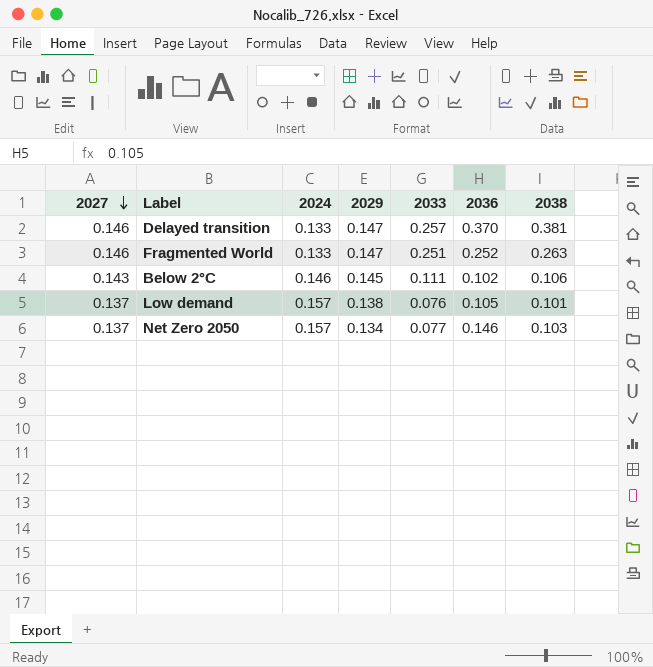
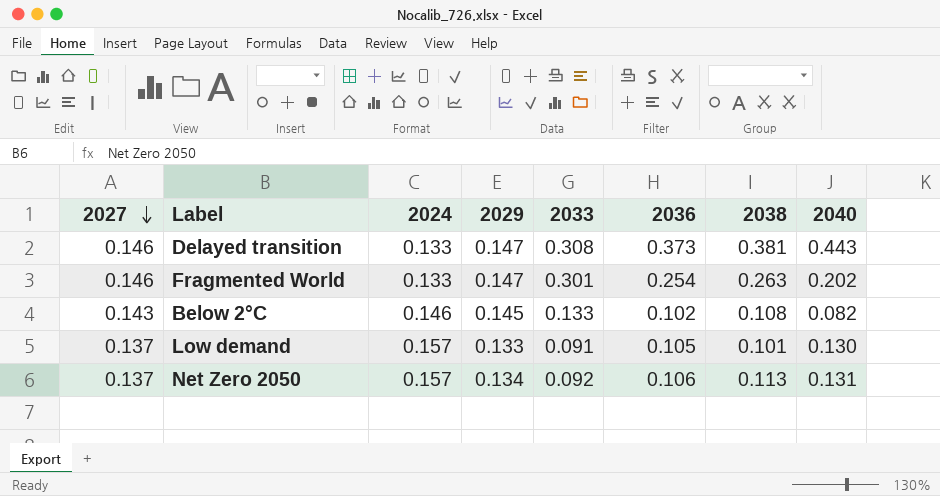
column 2040 | position: none -> 8
Delayed transition | 2033: 0.257 -> 0.308
Delayed transition | 2036: 0.370 -> 0.373
Fragmented World | 2033: 0.251 -> 0.301
Fragmented World | 2036: 0.252 -> 0.254
Below 2°C | 2033: 0.111 -> 0.133
Below 2°C | 2038: 0.106 -> 0.108
Low demand | 2029: 0.138 -> 0.133
Low demand | 2033: 0.076 -> 0.091
Net Zero 2050 | 2033: 0.077 -> 0.092
Net Zero 2050 | 2036: 0.146 -> 0.106
Net Zero 2050 | 2038: 0.103 -> 0.113

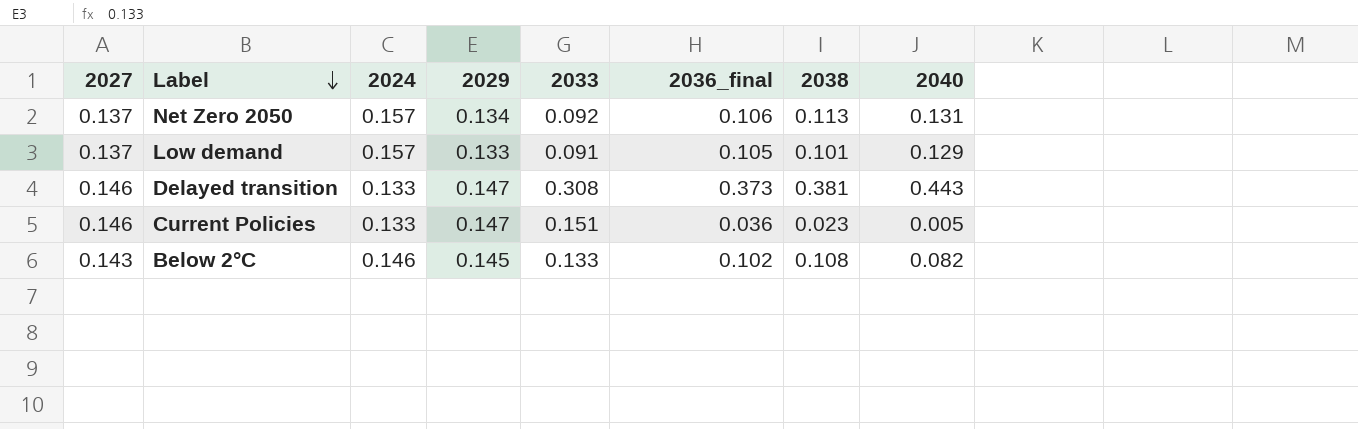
row order: 2027 descending -> Label descending
column name: 2036 -> 2036_final
row Fragmented World: 0.146 | 0.133 | 0.147 | 0.301 | 0.254 | 0.263 | 0.202 -> none
Low demand | 2040: 0.130 -> 0.129
row Current Policies: none -> 0.146 | 0.133 | 0.147 | 0.151 | 0.036 | 0.023 | 0.005

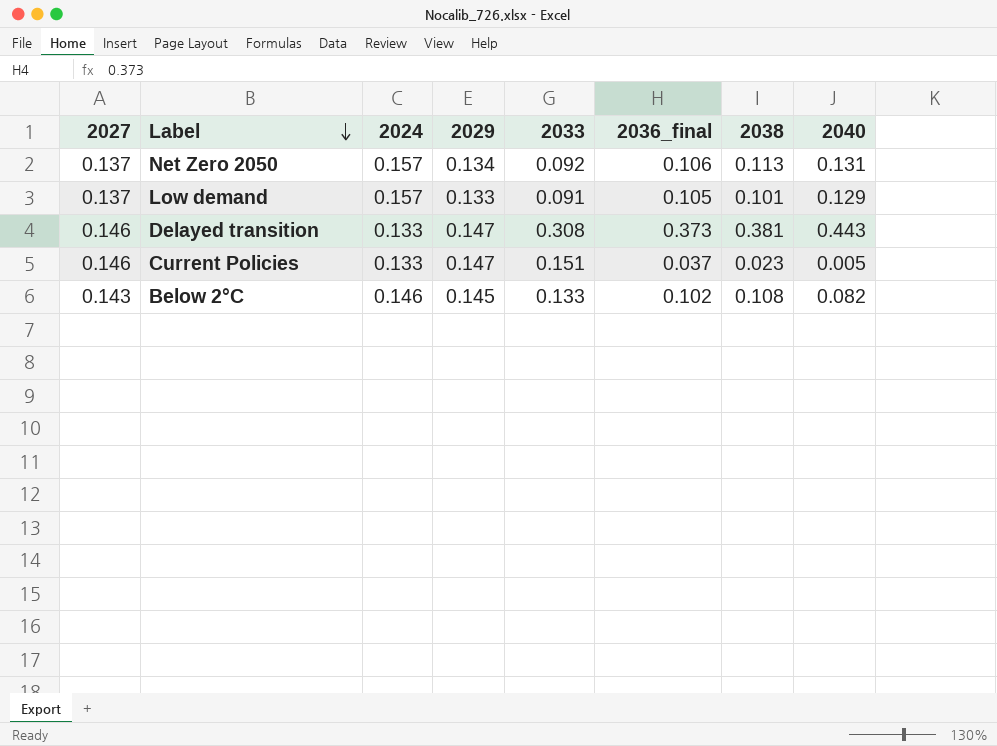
Current Policies | 2036_final: 0.036 -> 0.037

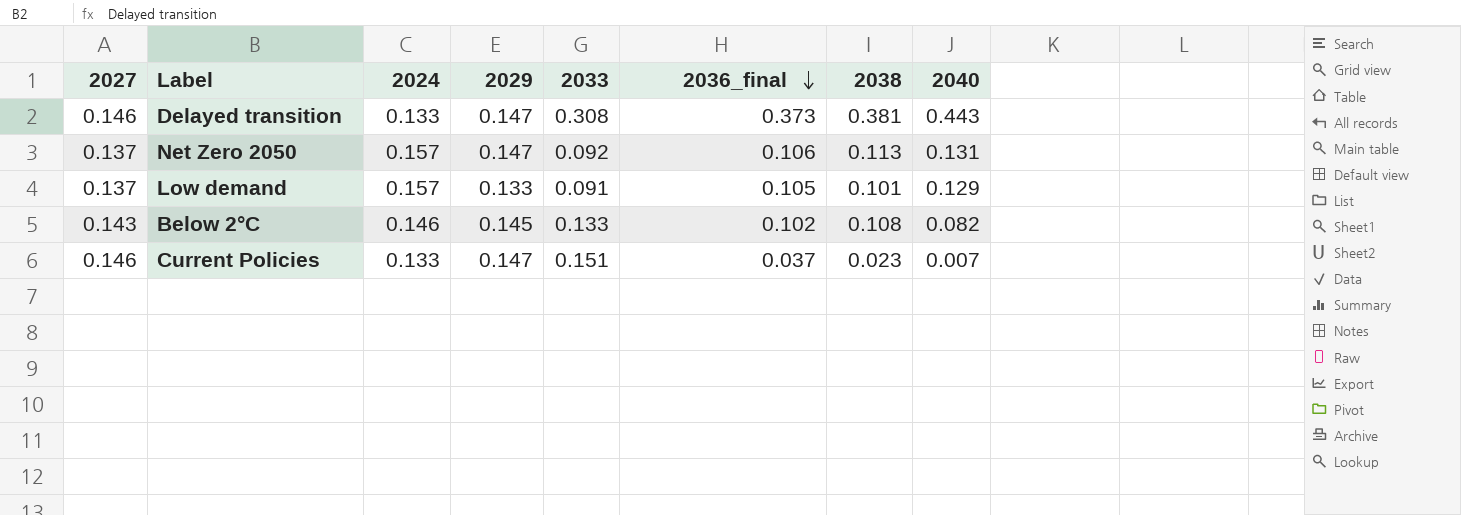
row order: Label descending -> 2036_final descending
Net Zero 2050 | 2029: 0.134 -> 0.147
Current Policies | 2040: 0.005 -> 0.007

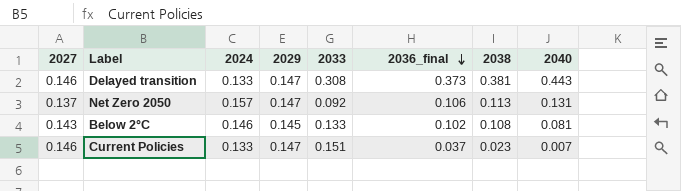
row Low demand: 0.137 | 0.157 | 0.133 | 0.091 | 0.105 | 0.101 | 0.129 -> none
Below 2°C | 2040: 0.082 -> 0.081

